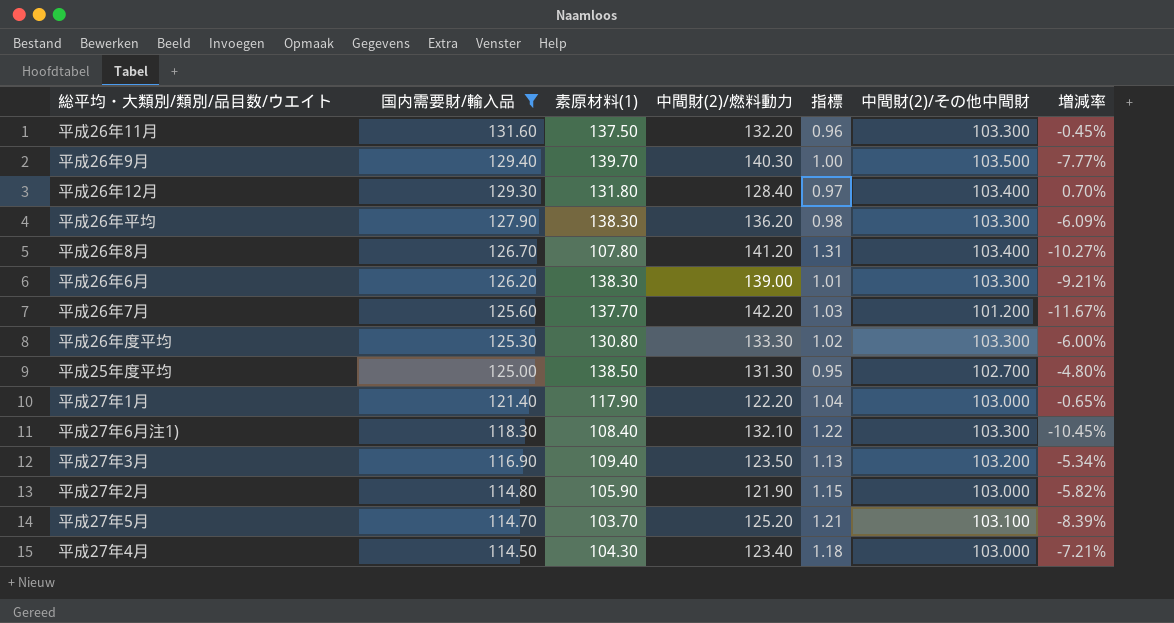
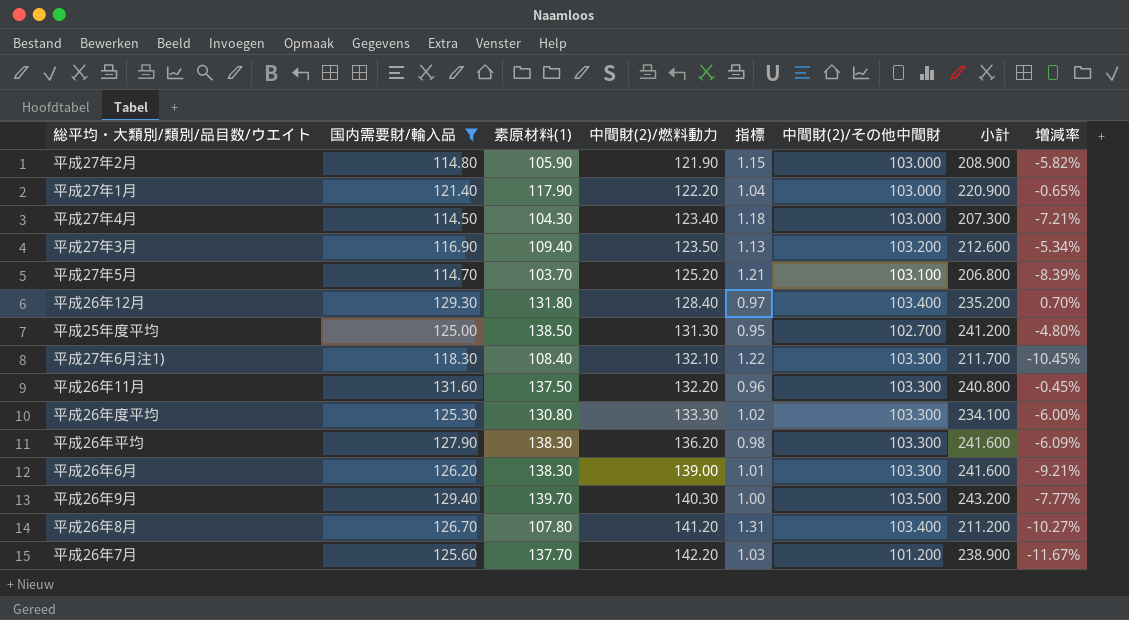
row order: 国内需要財/輸入品 descending -> 中間財(2)/燃料動力 ascending
column 小計 | formula: none -> [素原材料(1)] + [中間財(2)/その他中間財]

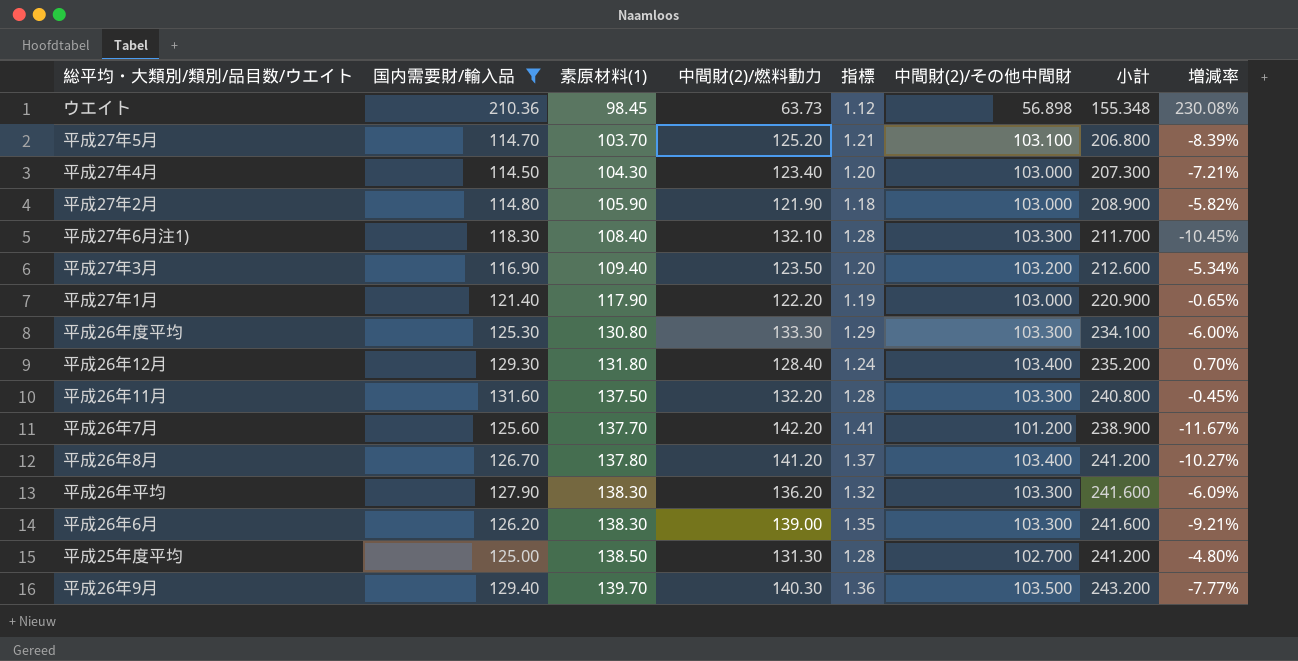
row order: 中間財(2)/燃料動力 ascending -> 素原材料(1) ascending
column 指標 | formula: [中間財(2)/燃料動力] / [素原材料(1)] -> [中間財(2)/燃料動力] / [中間財(2)/その他中間財]
row ウエイト: none -> 210.36 | 98.45 | 63.73 | 1.12 | 56.898 | 155.348 | 230.08%
平成26年8月 | 素原材料(1): 107.80 -> 137.80
平成26年8月 | 小計: 211.200 -> 241.200

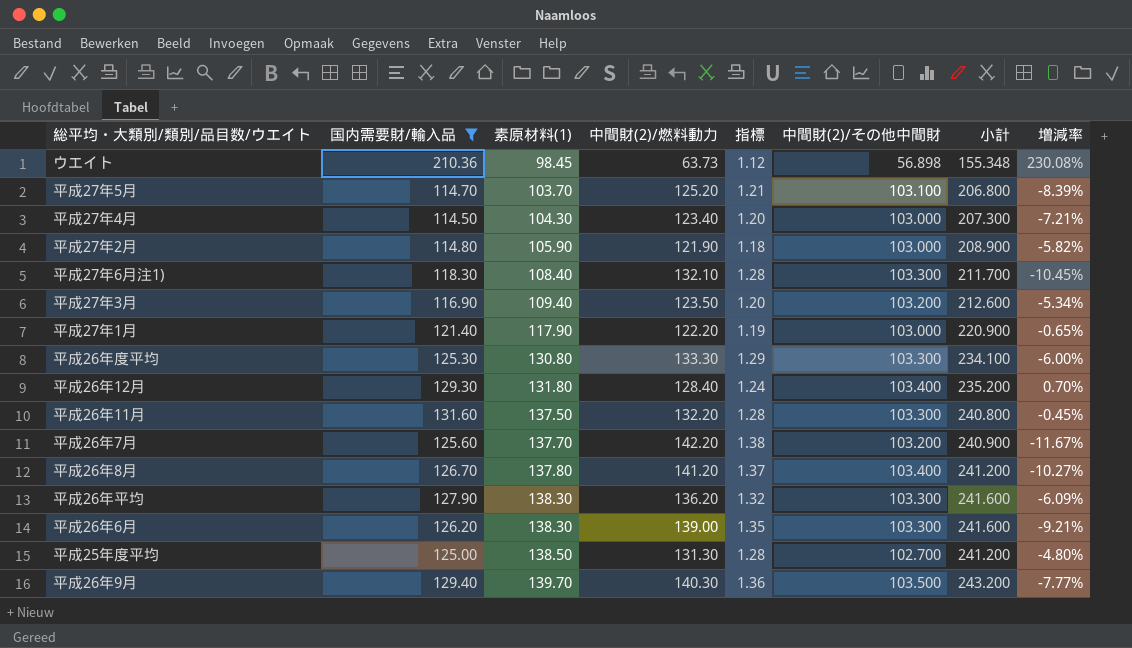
平成26年7月 | 指標: 1.41 -> 1.38
平成26年7月 | 中間財(2)/その他中間財: 101.200 -> 103.200
平成26年7月 | 小計: 238.900 -> 240.900

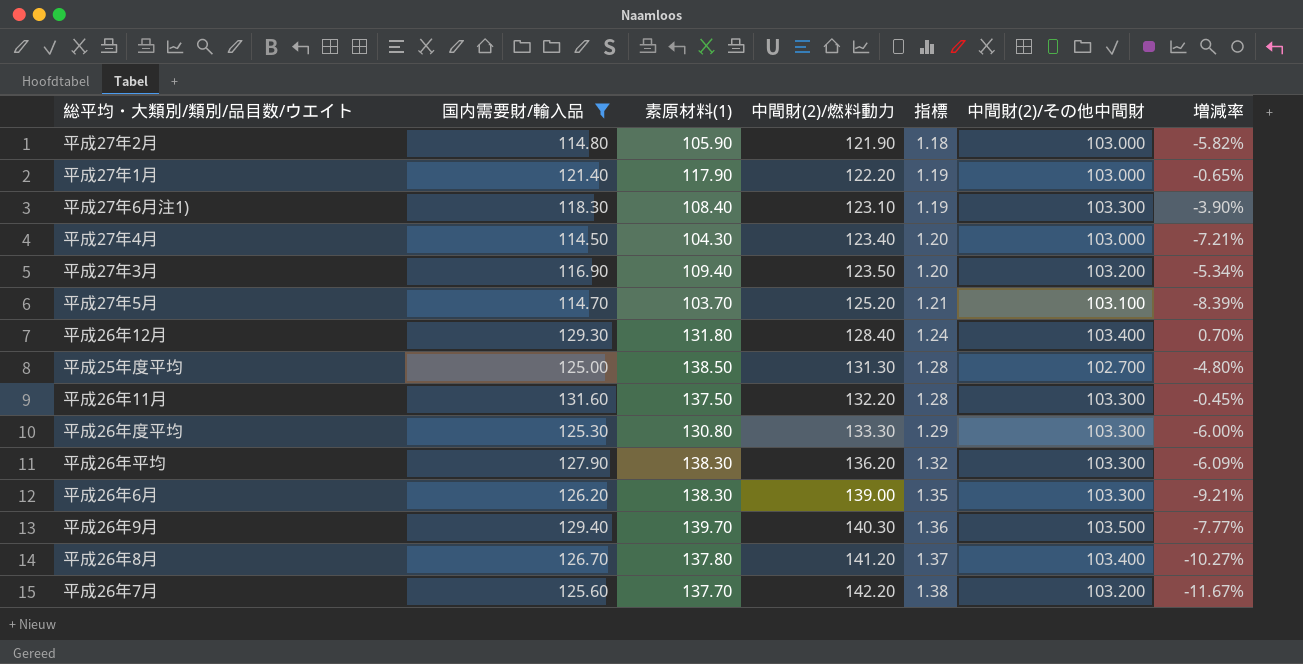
row order: 素原材料(1) ascending -> 中間財(2)/燃料動力 ascending
column 小計 | formula: [素原材料(1)] + [中間財(2)/その他中間財] -> none
row ウエイト: 210.36 | 98.45 | 63.73 | 1.12 | 56.898 | 155.348 | 230.08% -> none
平成27年6月注1) | 中間財(2)/燃料動力: 132.10 -> 123.10
平成27年6月注1) | 指標: 1.28 -> 1.19
平成27年6月注1) | 増減率: -10.45% -> -3.90%

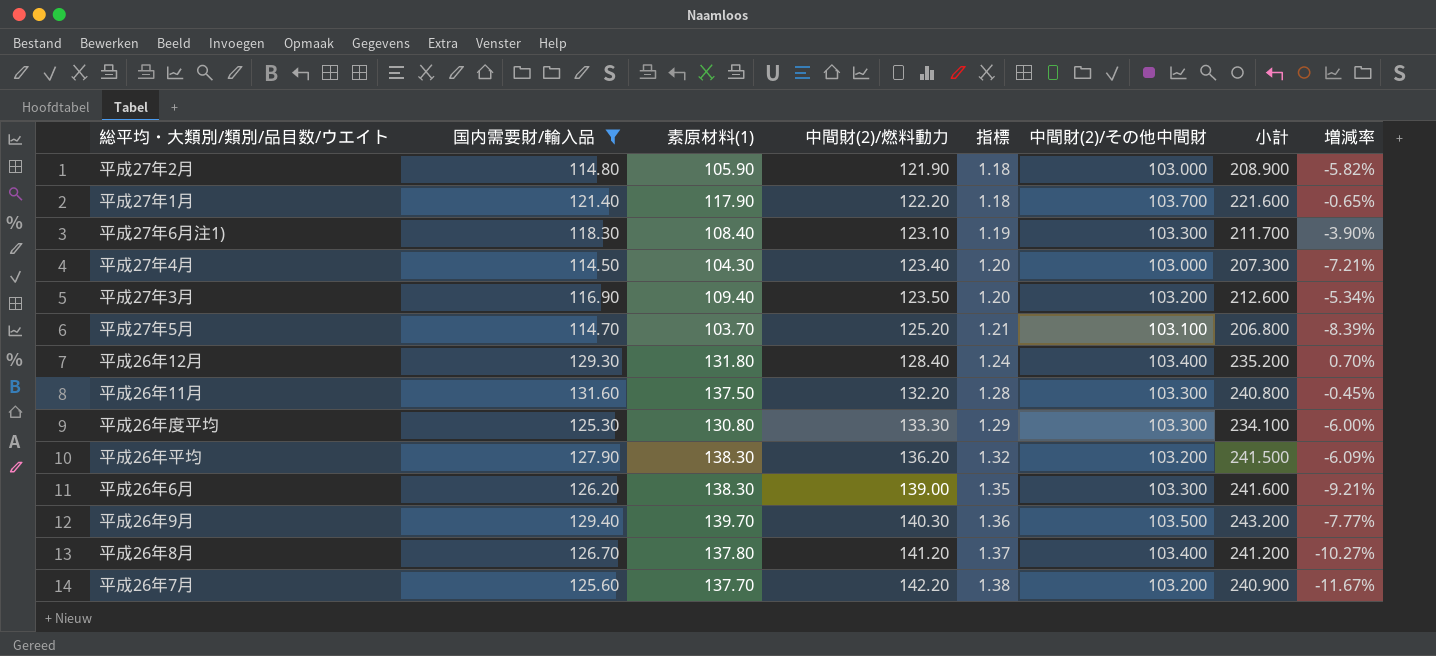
column 小計 | formula: none -> [素原材料(1)] + [中間財(2)/その他中間財]
row 平成25年度平均: 125.00 | 138.50 | 131.30 | 1.28 | 102.700 | -4.80% -> none
平成27年1月 | 指標: 1.19 -> 1.18
平成27年1月 | 中間財(2)/その他中間財: 103.000 -> 103.700
平成26年平均 | 中間財(2)/その他中間財: 103.300 -> 103.200

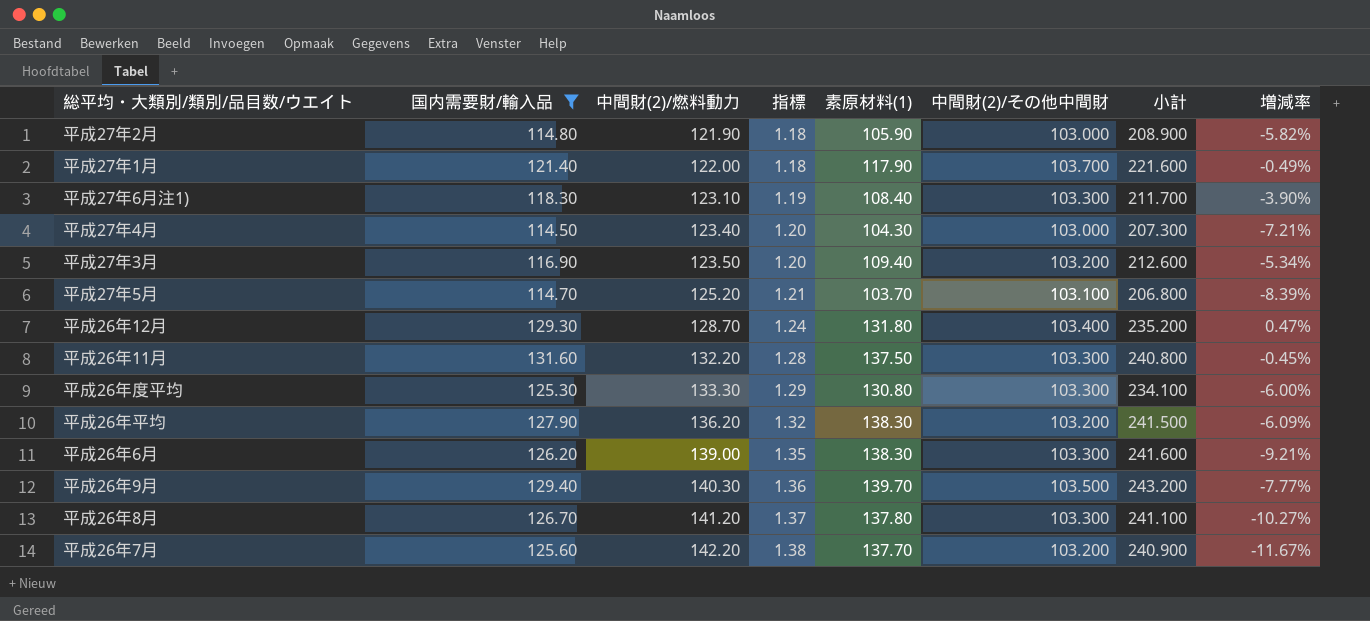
column 素原材料(1) | position: 3 -> 5
平成27年1月 | 中間財(2)/燃料動力: 122.20 -> 122.00
平成27年1月 | 増減率: -0.65% -> -0.49%
平成26年12月 | 中間財(2)/燃料動力: 128.40 -> 128.70
平成26年12月 | 増減率: 0.70% -> 0.47%
平成26年8月 | 中間財(2)/その他中間財: 103.400 -> 103.300
平成26年8月 | 小計: 241.200 -> 241.100

